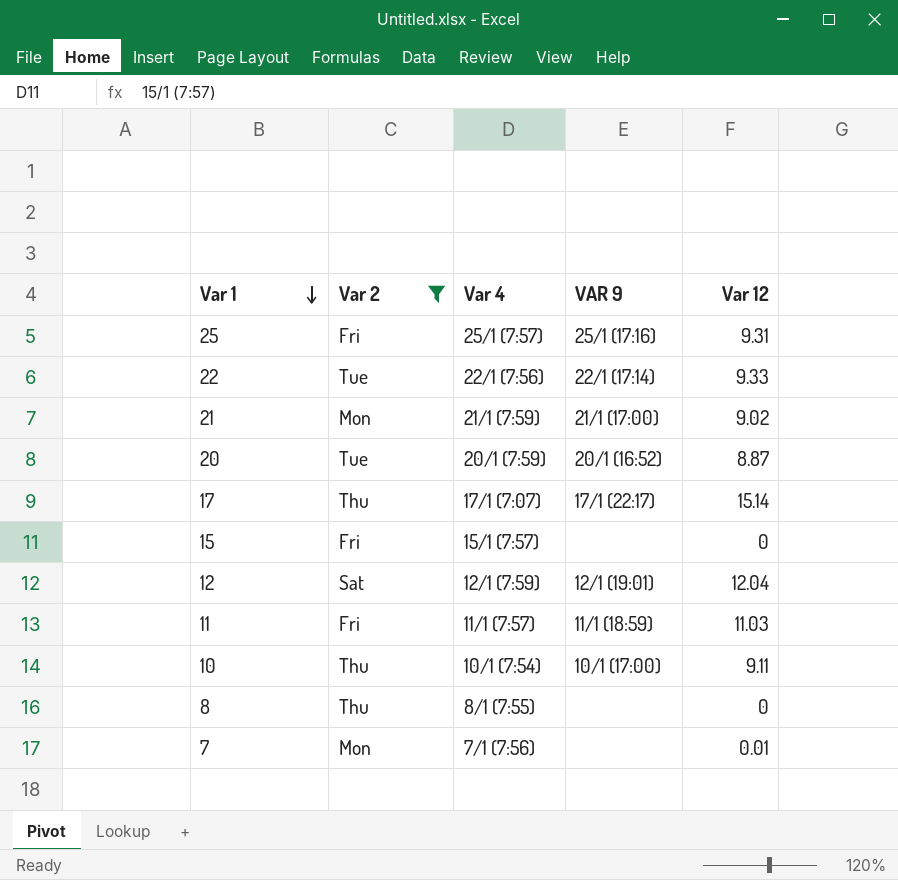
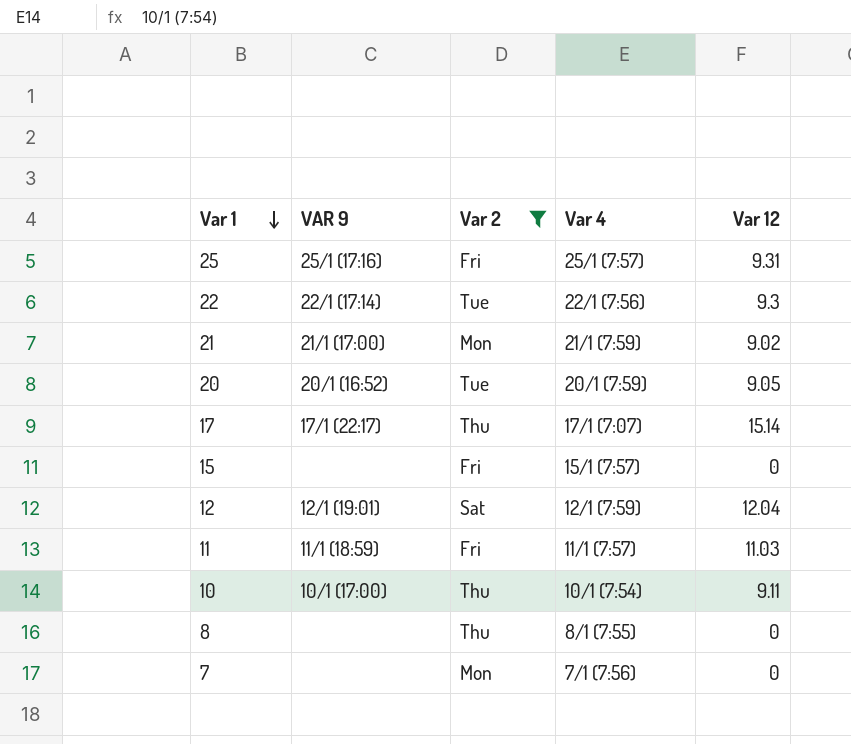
column VAR 9 | position: 4 -> 2
22 | Var 12: 9.33 -> 9.3
20 | Var 12: 8.87 -> 9.05
7 | Var 12: 0.01 -> 0

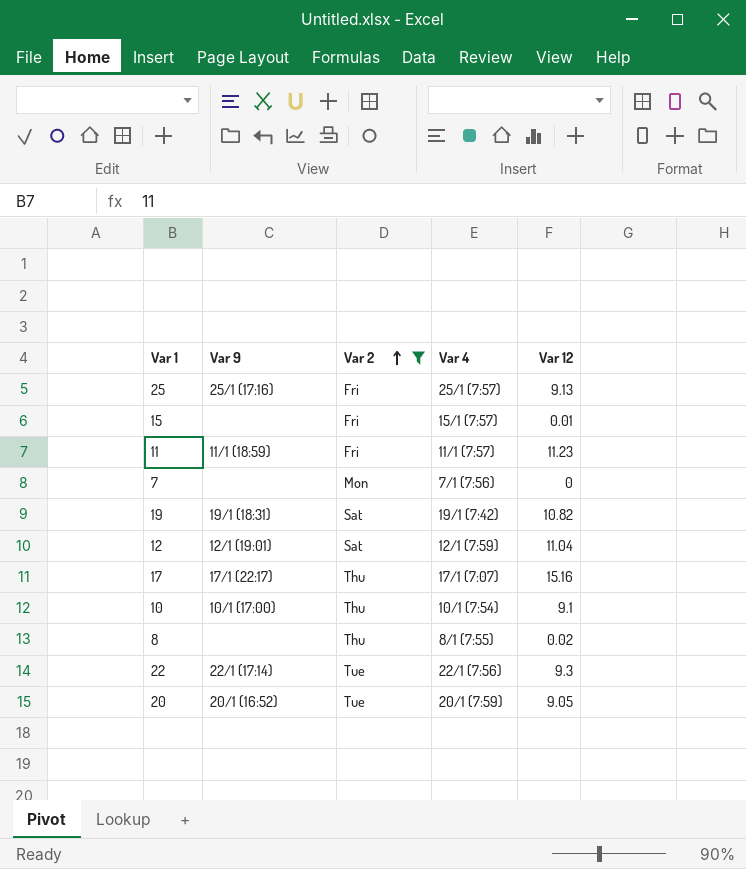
row order: Var 1 descending -> Var 2 ascending
column name: VAR 9 -> Var 9
row 21: 21/1 (17:00) | Mon | 21/1 (7:59) | 9.02 -> none
25 | Var 12: 9.31 -> 9.13
15 | Var 12: 0 -> 0.01
11 | Var 12: 11.03 -> 11.23
row 19: none -> 19/1 (18:31) | Sat | 19/1 (7:42) | 10.82
12 | Var 12: 12.04 -> 11.04
17 | Var 12: 15.14 -> 15.16
10 | Var 12: 9.11 -> 9.1
8 | Var 12: 0 -> 0.02

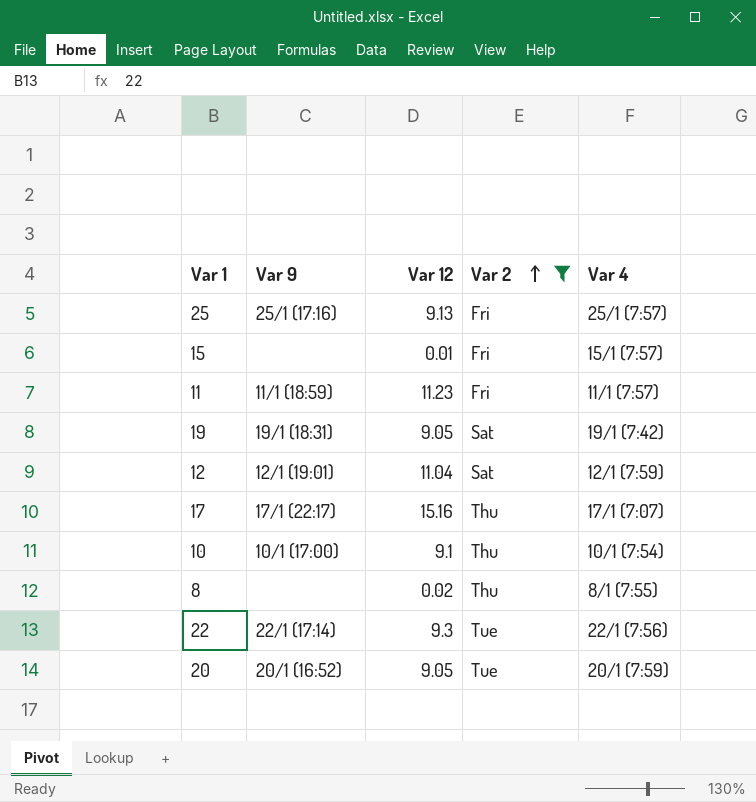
column Var 12 | position: 5 -> 3
row 7: none | Mon | 7/1 (7:56) | 0 -> none
19 | Var 12: 10.82 -> 9.05

